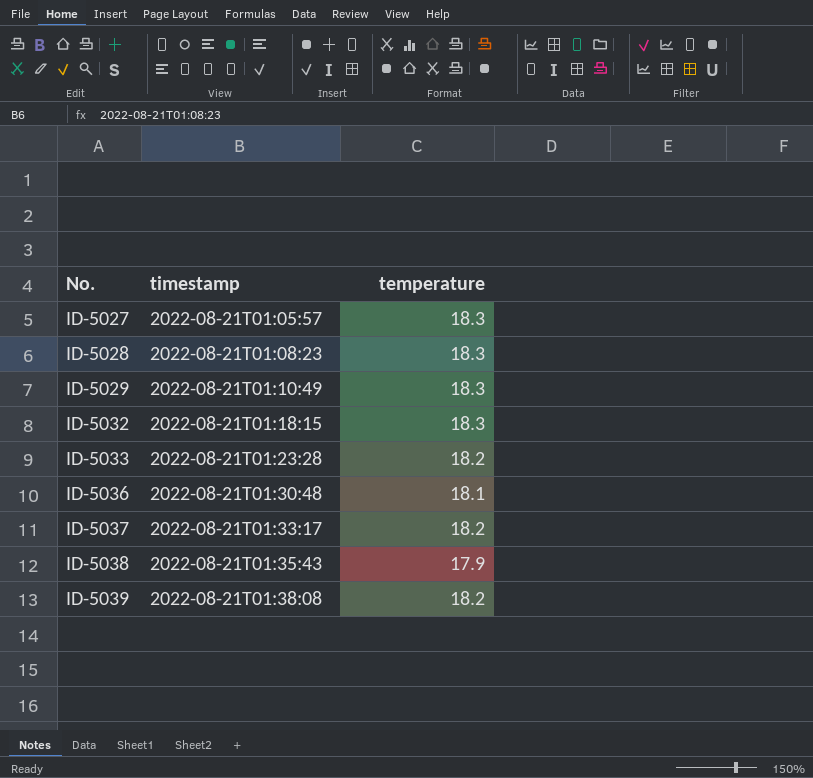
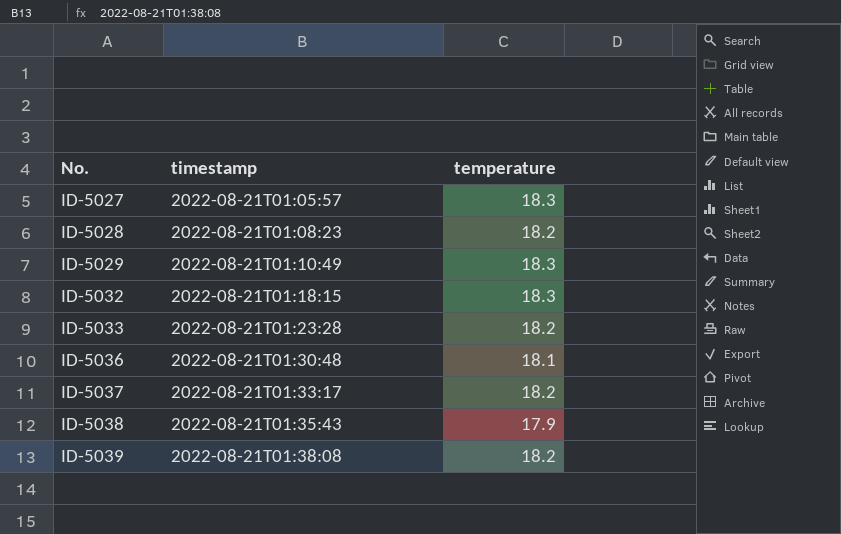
ID-5028 | temperature: 18.3 -> 18.2

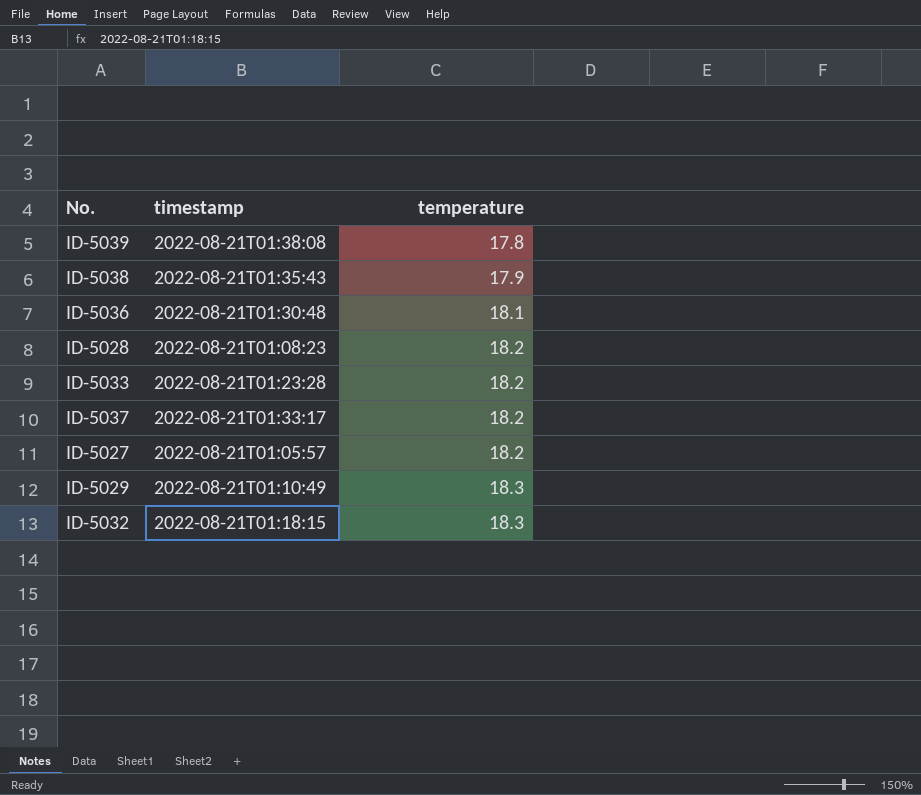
row order: No. ascending -> temperature ascending
ID-5039 | temperature: 18.2 -> 17.8
ID-5027 | temperature: 18.3 -> 18.2

